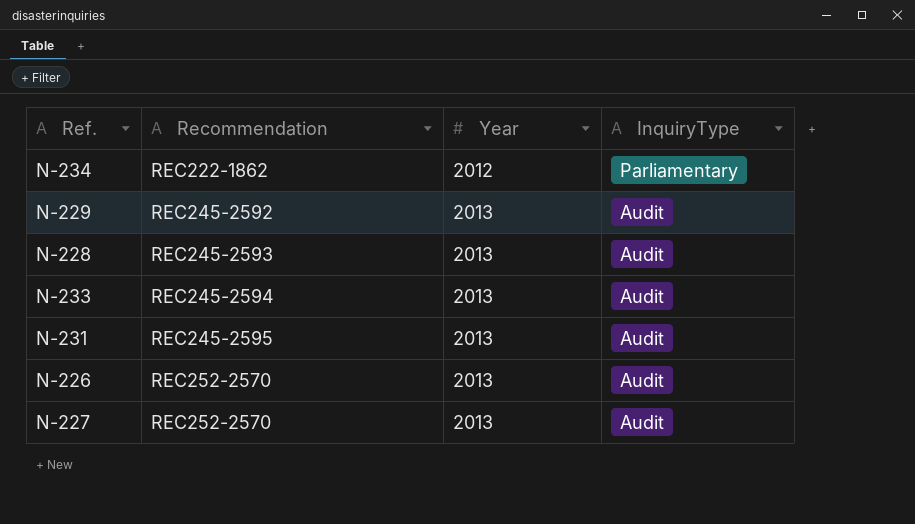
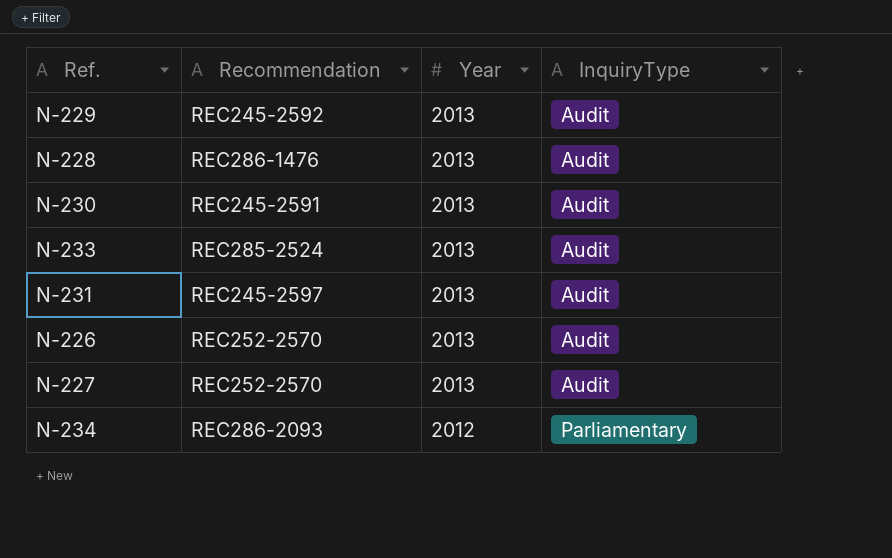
row order: Recommendation ascending -> Year descending
N-228 | Recommendation: REC245-2593 -> REC286-1476
row N-230: none -> REC245-2591 | 2013 | Audit
N-233 | Recommendation: REC245-2594 -> REC285-2524
N-231 | Recommendation: REC245-2595 -> REC245-2597
N-234 | Recommendation: REC222-1862 -> REC286-2093

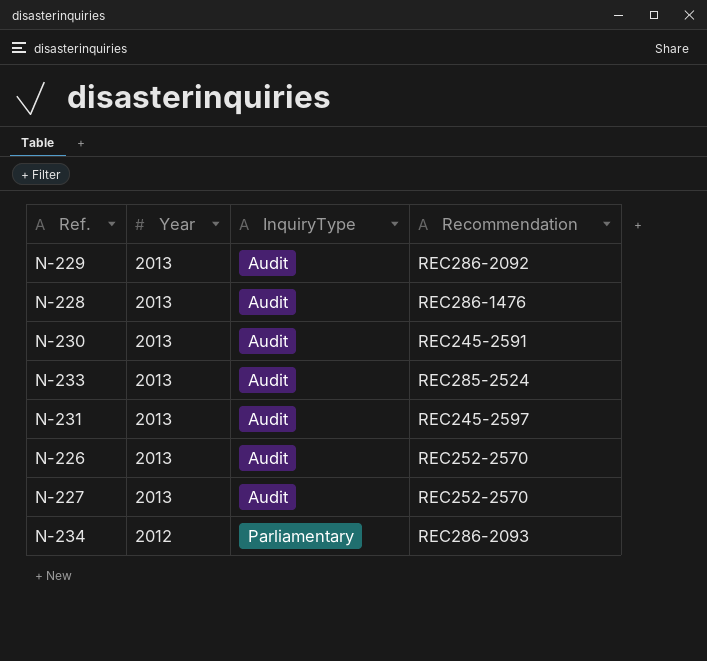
column Recommendation | position: 2 -> 4
N-229 | Recommendation: REC245-2592 -> REC286-2092

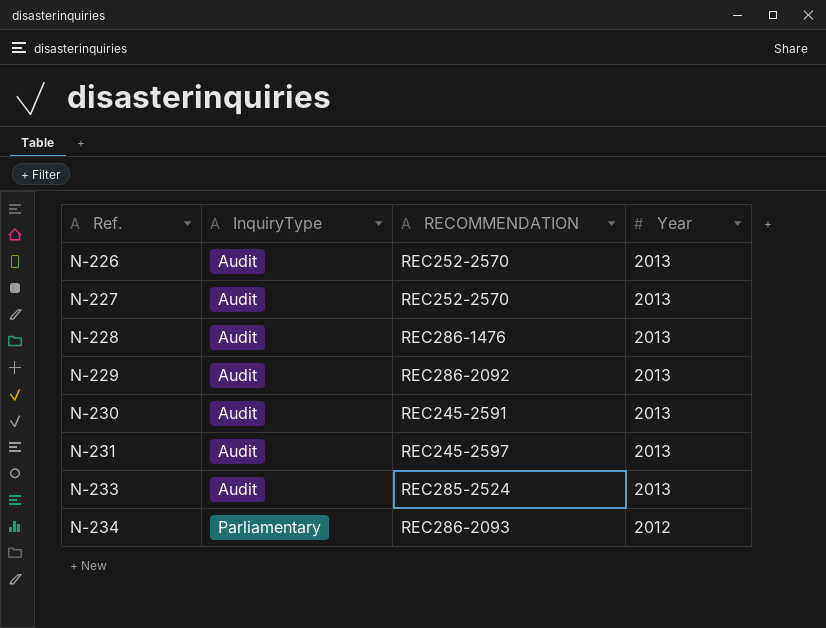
row order: Year descending -> Ref. ascending
column name: Recommendation -> RECOMMENDATION
column Year | position: 2 -> 4

